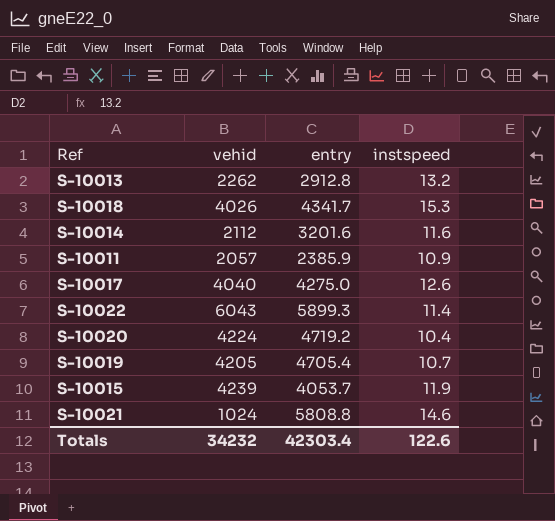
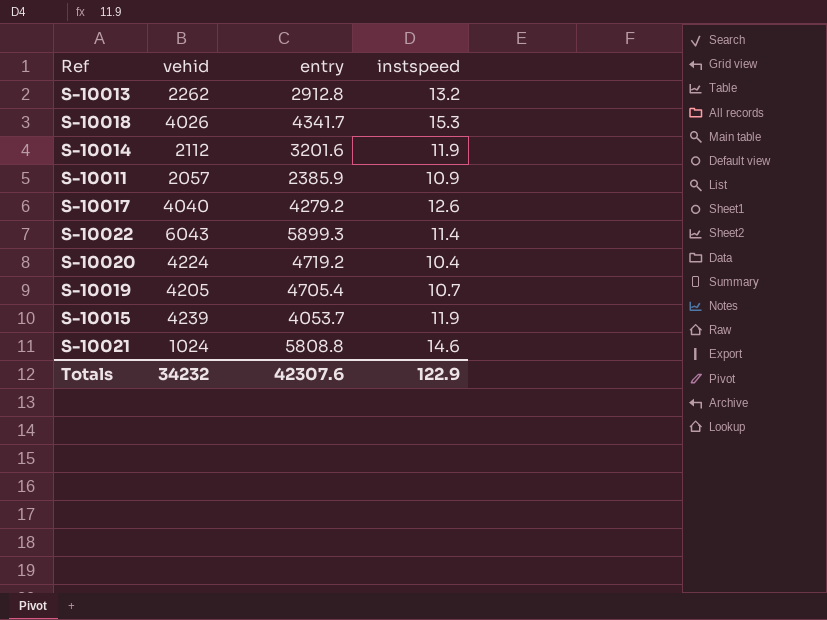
S-10014 | instspeed: 11.6 -> 11.9
S-10017 | entry: 4275.0 -> 4279.2
Totals | entry: 42303.4 -> 42307.6
Totals | instspeed: 122.6 -> 122.9

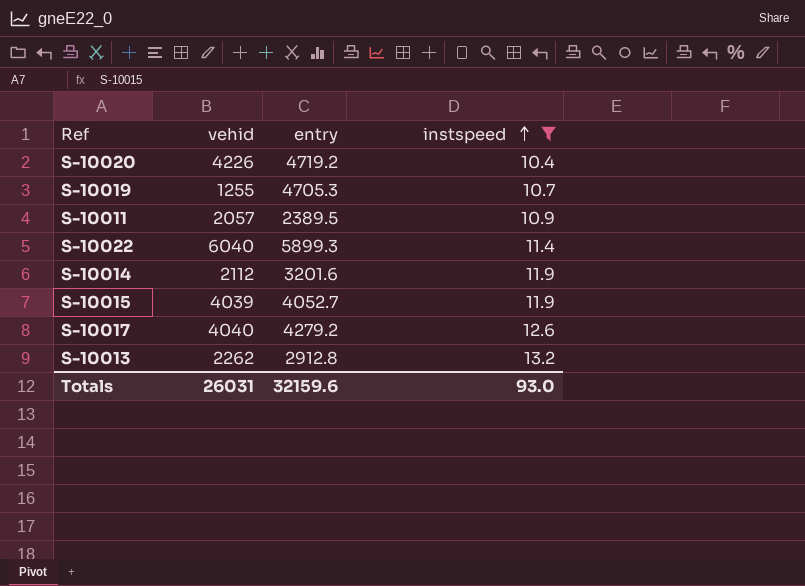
filter: none -> instspeed <= 13.2
row order: none -> instspeed ascending
S-10020 | vehid: 4224 -> 4226
S-10019 | vehid: 4205 -> 1255
S-10019 | entry: 4705.4 -> 4705.3
S-10011 | entry: 2385.9 -> 2389.5
S-10022 | vehid: 6043 -> 6040
S-10015 | vehid: 4239 -> 4039
S-10015 | entry: 4053.7 -> 4052.7
Totals | vehid: 34232 -> 26031
Totals | entry: 42307.6 -> 32159.6
Totals | instspeed: 122.9 -> 93.0

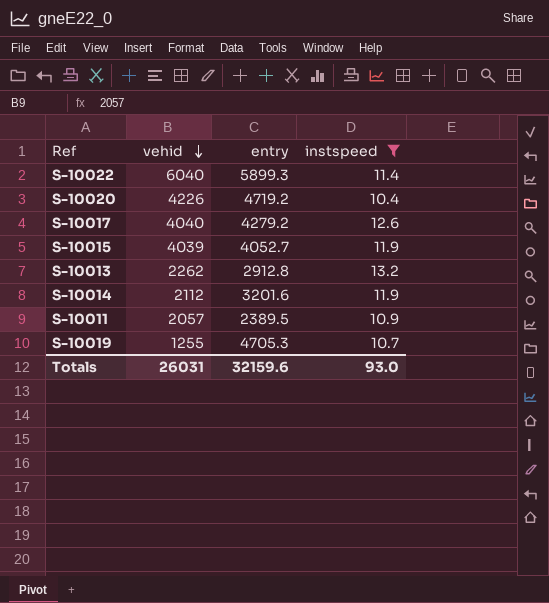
row order: instspeed ascending -> vehid descending

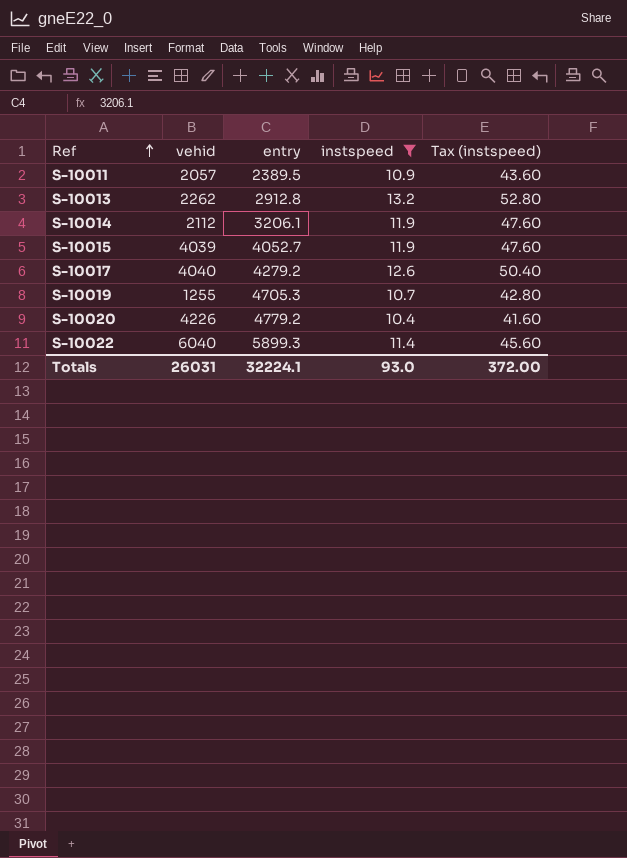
row order: vehid descending -> Ref ascending
column Tax (instspeed) | formula: none -> [instspeed] * 4
S-10014 | entry: 3201.6 -> 3206.1
S-10020 | entry: 4719.2 -> 4779.2
Totals | entry: 32159.6 -> 32224.1

